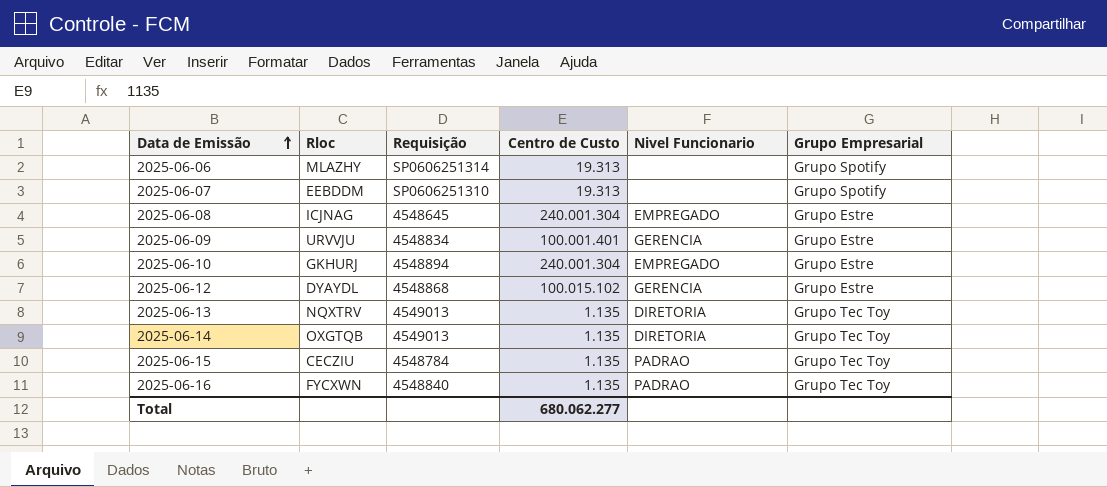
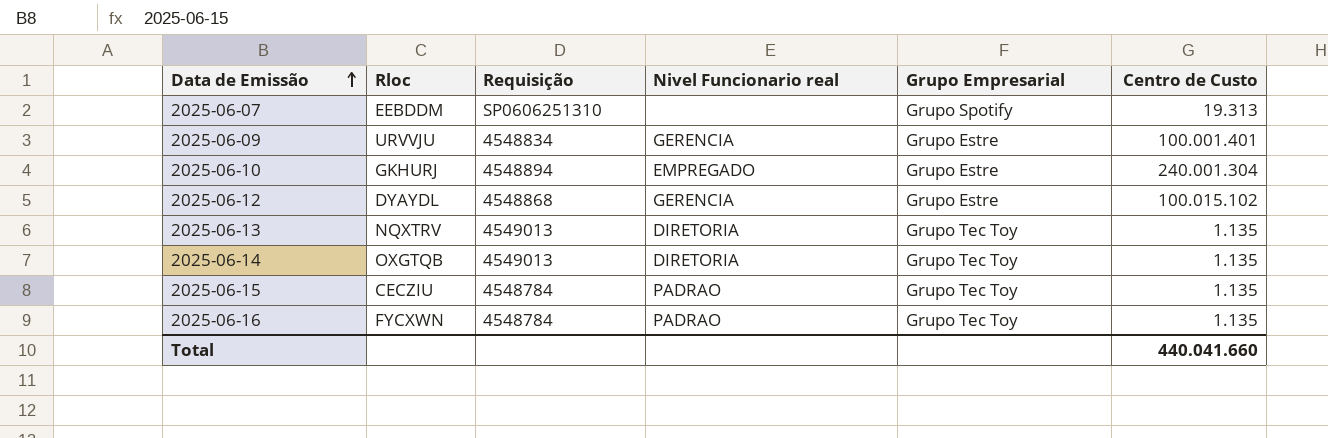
column name: Nivel Funcionario -> Nivel Funcionario real
column Centro de Custo | position: 4 -> 6
row 2025-06-06: MLAZHY | SP0606251314 | 19.313 | none | Grupo Spotify -> none
row 2025-06-08: ICJNAG | 4548645 | 240.001.304 | EMPREGADO | Grupo Estre -> none
2025-06-16 | Requisição: 4548840 -> 4548784
Total | Centro de Custo: 680.062.277 -> 440.041.660

